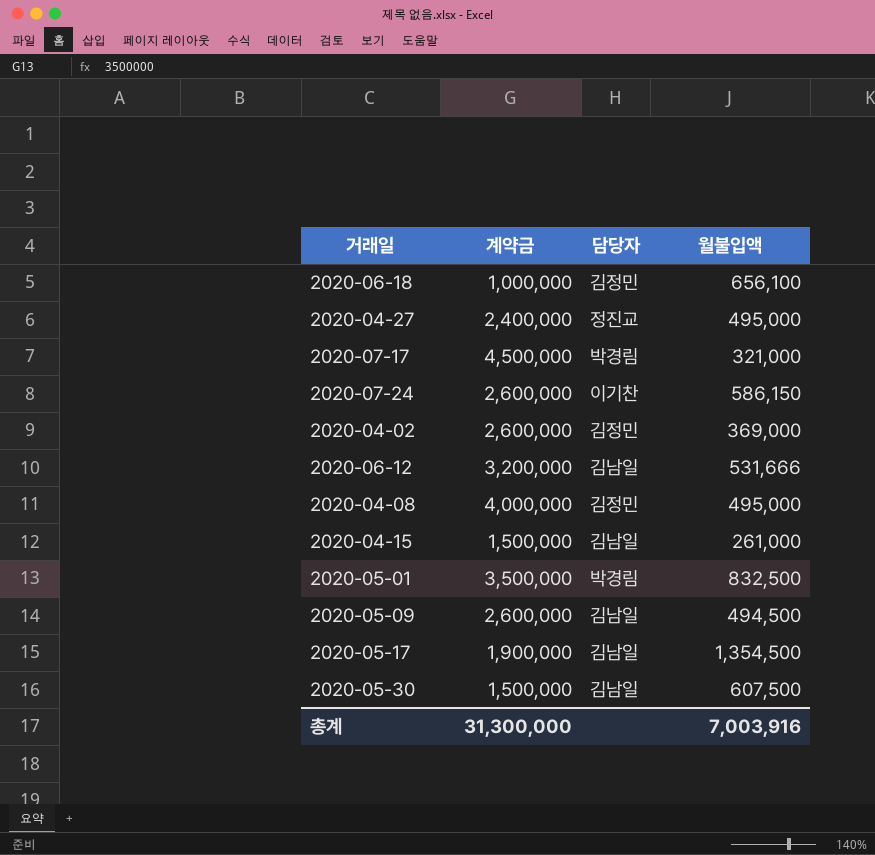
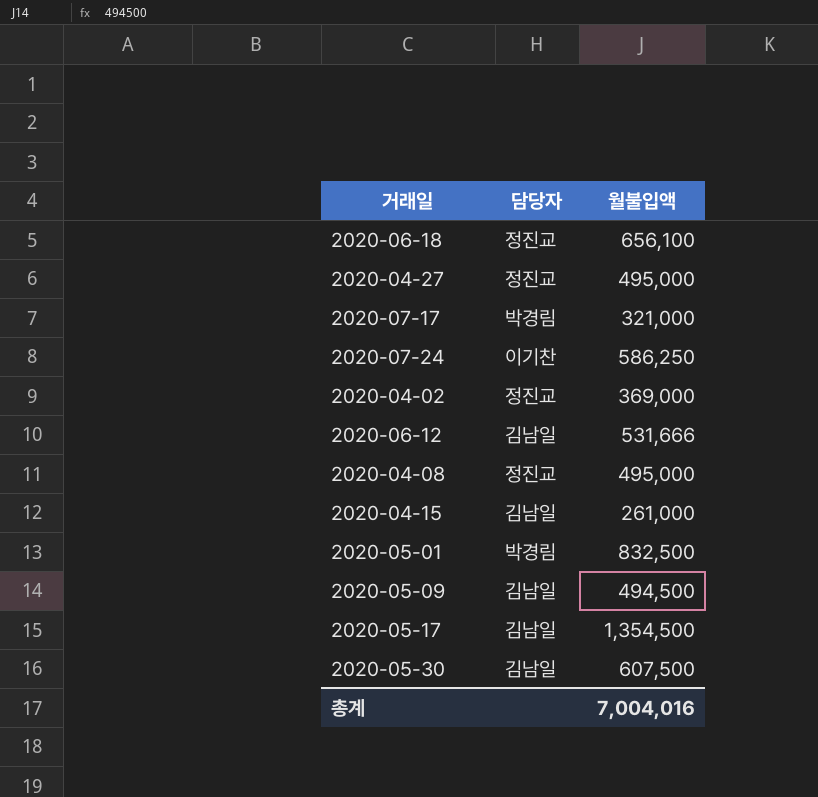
column 계약금 | position: 2 -> none
2020-06-18 | 담당자: 김정민 -> 정진교
2020-07-24 | 월불입액: 586,150 -> 586,250
2020-04-02 | 담당자: 김정민 -> 정진교
2020-04-08 | 담당자: 김정민 -> 정진교
총계 | 월불입액: 7,003,916 -> 7,004,016

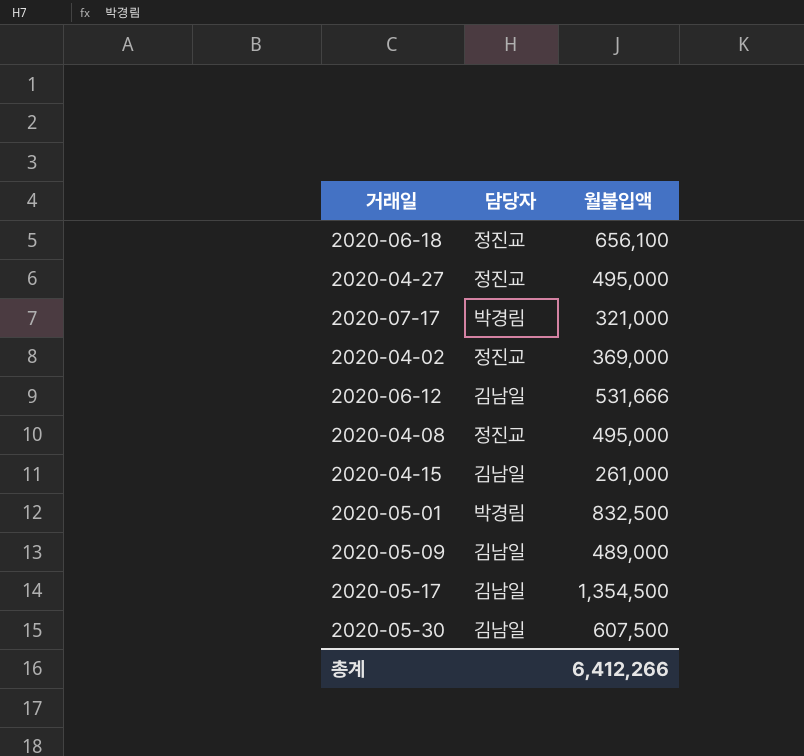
row 2020-07-24: 이기찬 | 586,250 -> none
2020-05-09 | 월불입액: 494,500 -> 489,000
총계 | 월불입액: 7,004,016 -> 6,412,266

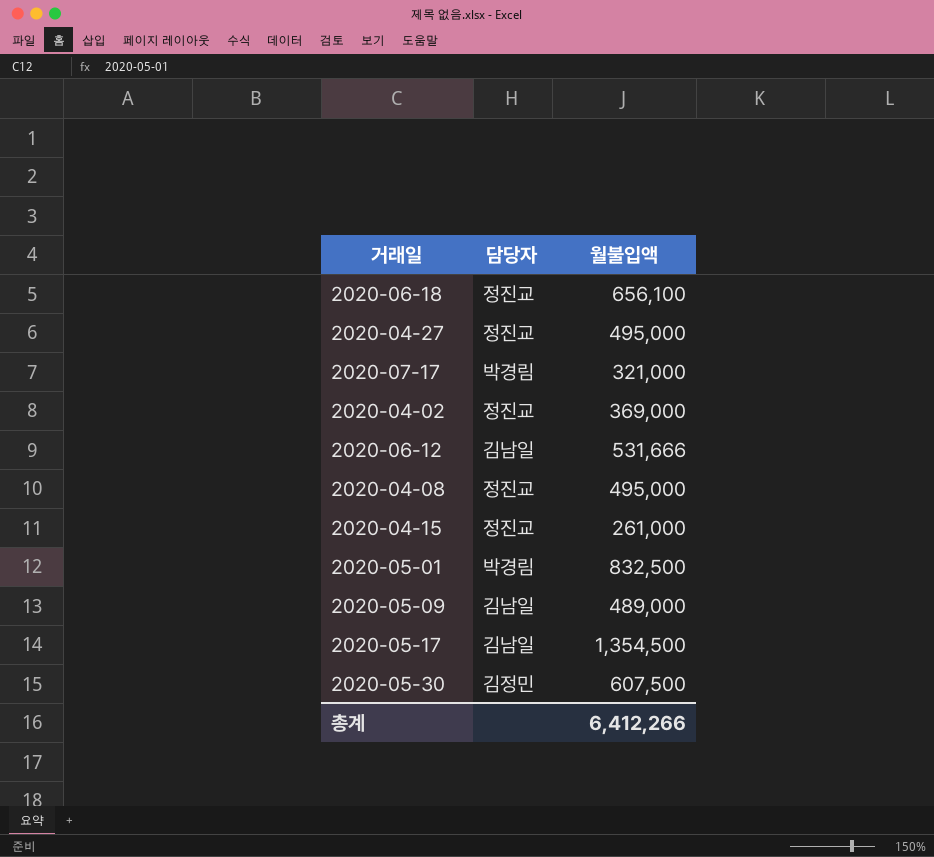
2020-04-15 | 담당자: 김남일 -> 정진교
2020-05-30 | 담당자: 김남일 -> 김정민

